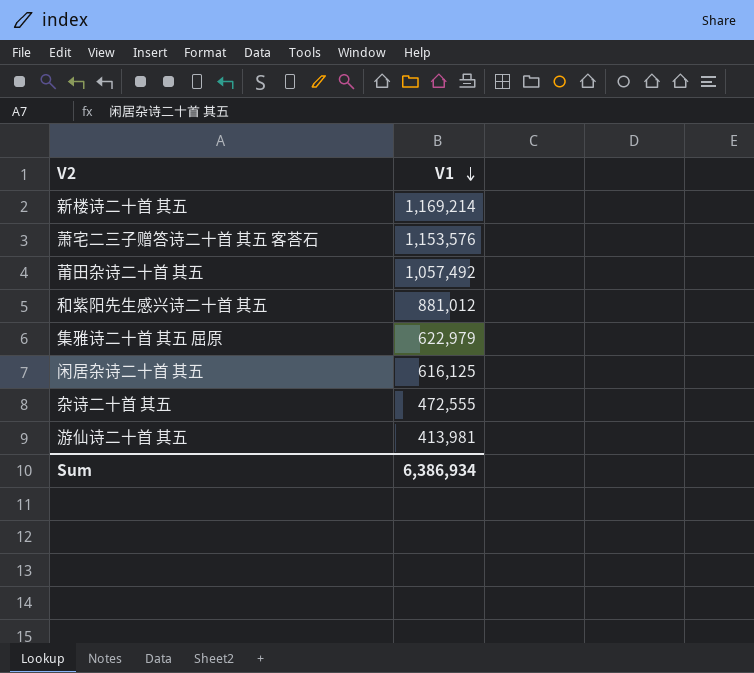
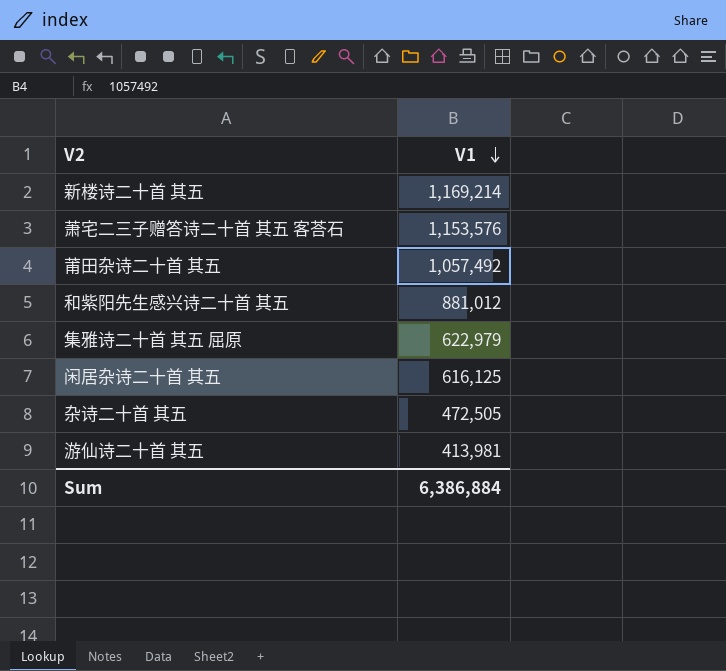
杂诗二十首 其五 | V1: 472,555 -> 472,505
Sum | V1: 6,386,934 -> 6,386,884

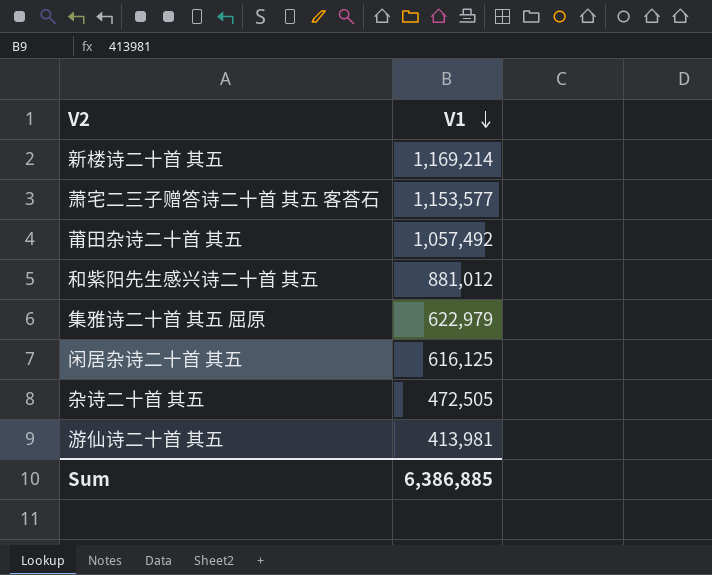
萧宅二三子赠答诗二十首 其五 客荅石 | V1: 1,153,576 -> 1,153,577
Sum | V1: 6,386,884 -> 6,386,885

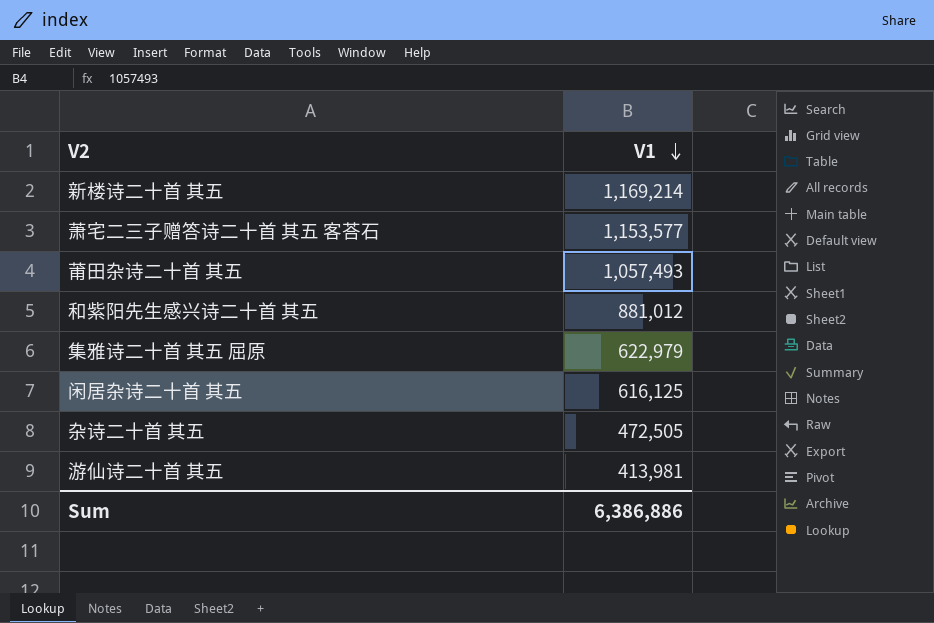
莆田杂诗二十首 其五 | V1: 1,057,492 -> 1,057,493
Sum | V1: 6,386,885 -> 6,386,886

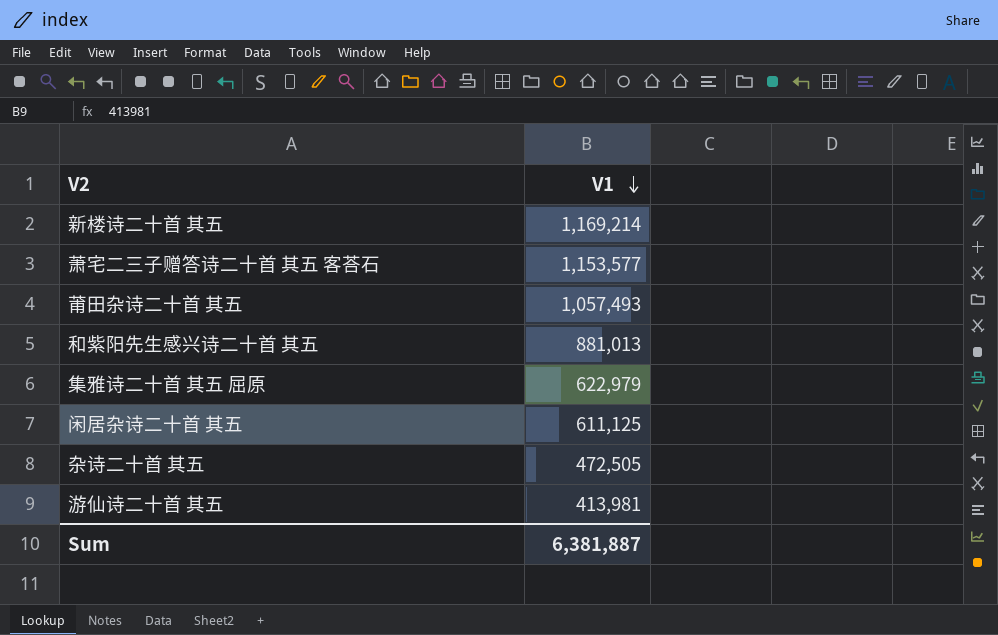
和紫阳先生感兴诗二十首 其五 | V1: 881,012 -> 881,013
闲居杂诗二十首 其五 | V1: 616,125 -> 611,125
Sum | V1: 6,386,886 -> 6,381,887

